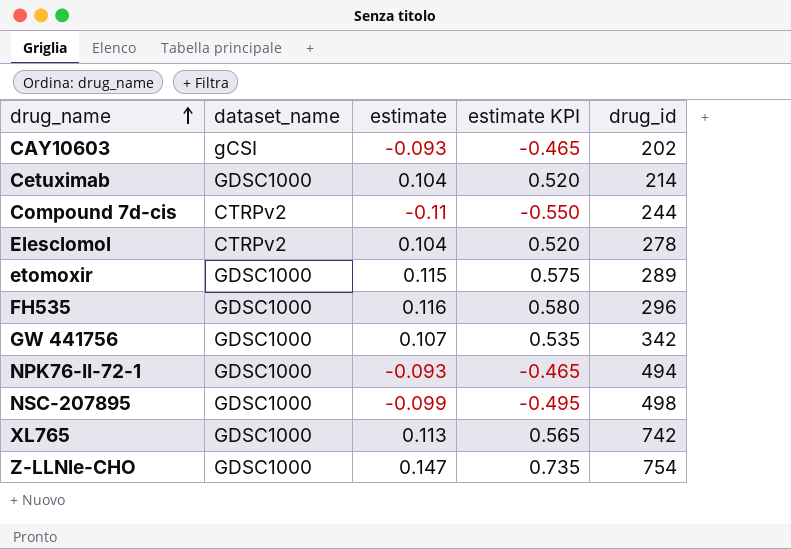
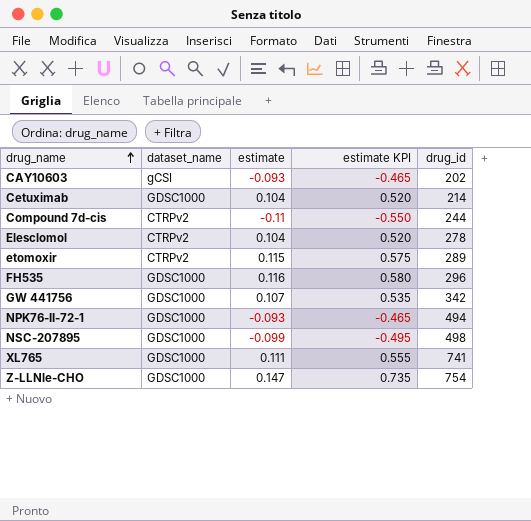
etomoxir | dataset_name: GDSC1000 -> CTRPv2
XL765 | estimate: 0.113 -> 0.111
XL765 | estimate KPI: 0.565 -> 0.555
XL765 | drug_id: 742 -> 741

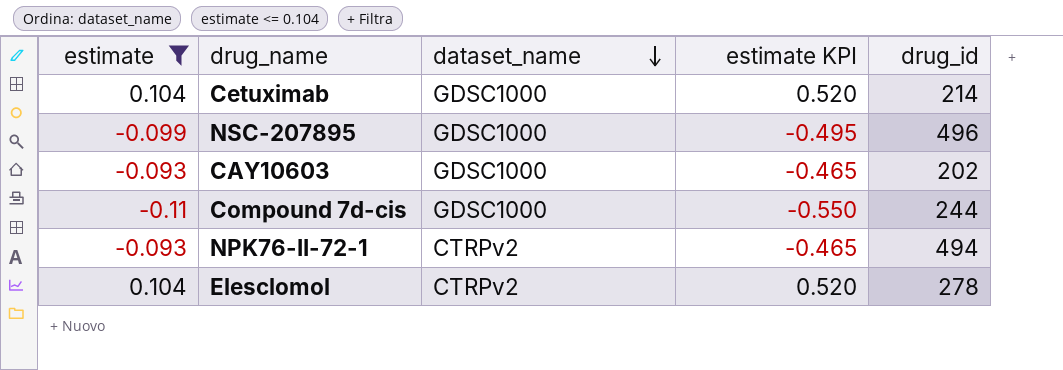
filter: none -> estimate <= 0.104
row order: drug_name ascending -> dataset_name descending
column estimate | position: 3 -> 1
NSC-207895 | drug_id: 498 -> 496
CAY10603 | dataset_name: gCSI -> GDSC1000
Compound 7d-cis | dataset_name: CTRPv2 -> GDSC1000
NPK76-II-72-1 | dataset_name: GDSC1000 -> CTRPv2

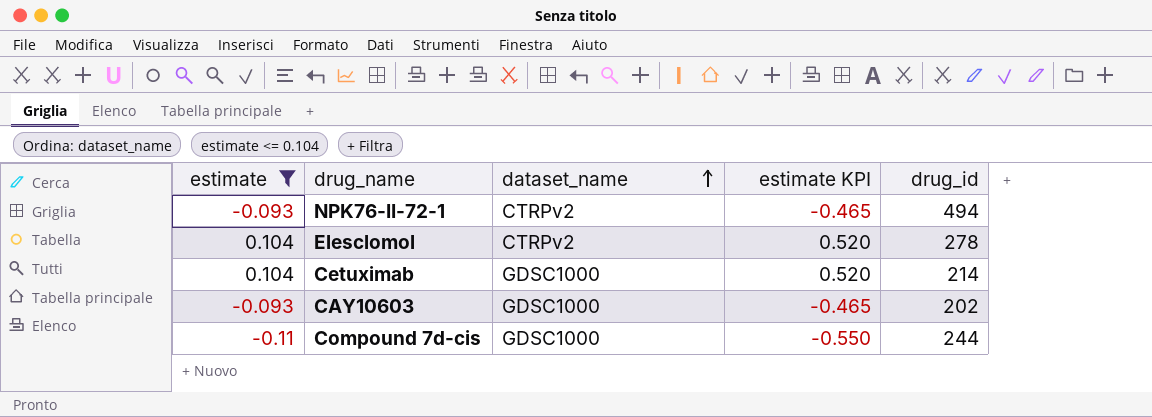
row order: dataset_name descending -> dataset_name ascending
row NSC-207895: -0.099 | GDSC1000 | -0.495 | 496 -> none

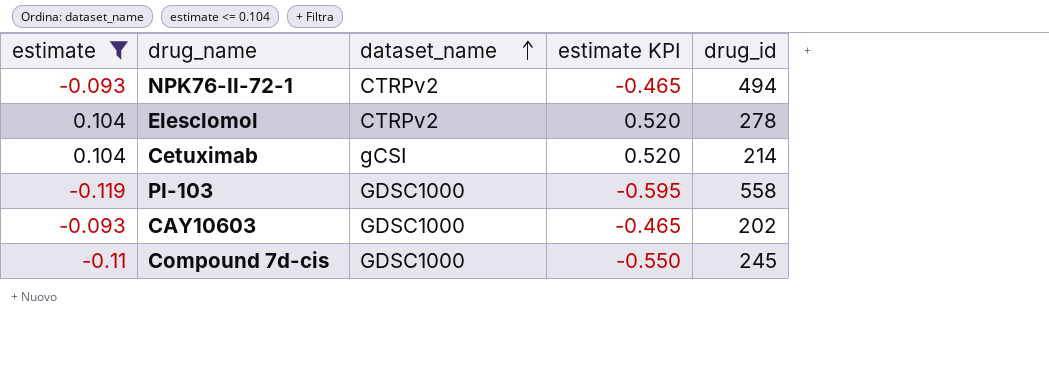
Cetuximab | dataset_name: GDSC1000 -> gCSI
row PI-103: none -> -0.119 | GDSC1000 | -0.595 | 558
Compound 7d-cis | drug_id: 244 -> 245

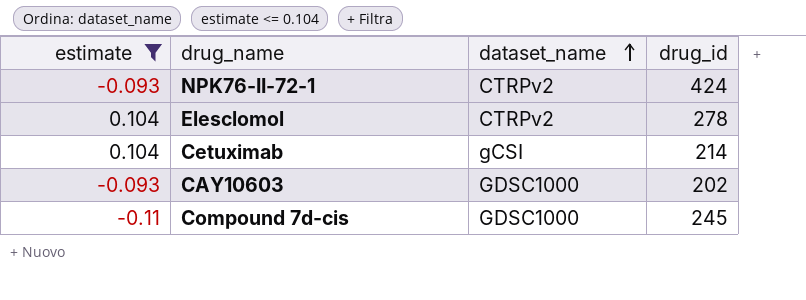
column estimate KPI | formula: [estimate] * 5 -> none
row PI-103: -0.119 | GDSC1000 | -0.595 | 558 -> none
NPK76-II-72-1 | drug_id: 494 -> 424

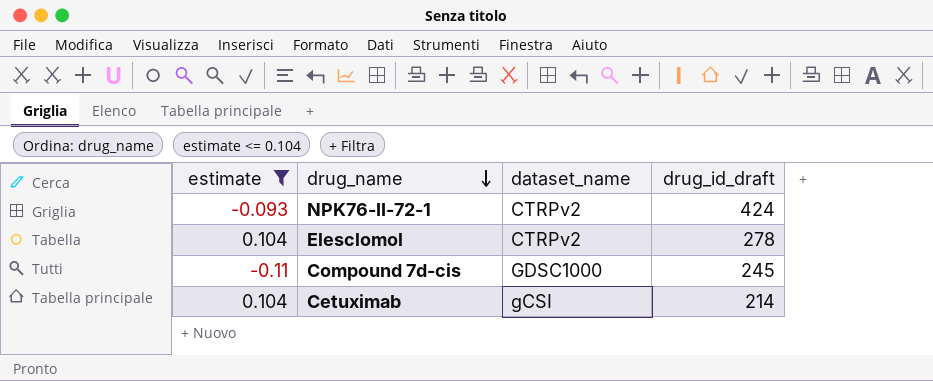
row order: dataset_name ascending -> drug_name descending
column name: drug_id -> drug_id_draft
row CAY10603: -0.093 | GDSC1000 | 202 -> none

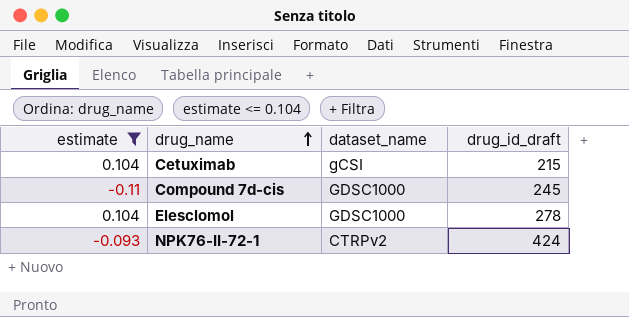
row order: drug_name descending -> drug_name ascending
Cetuximab | drug_id_draft: 214 -> 215
Elesclomol | dataset_name: CTRPv2 -> GDSC1000

